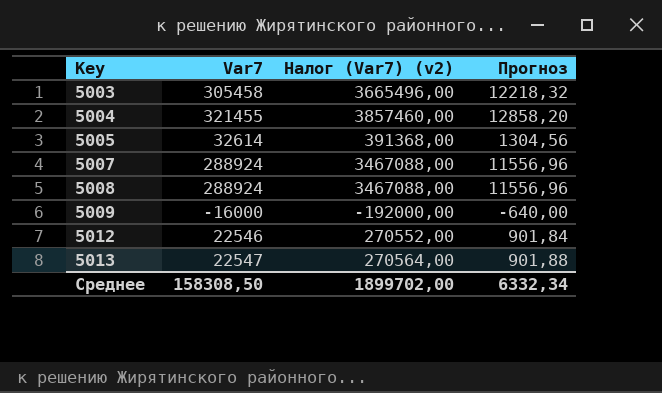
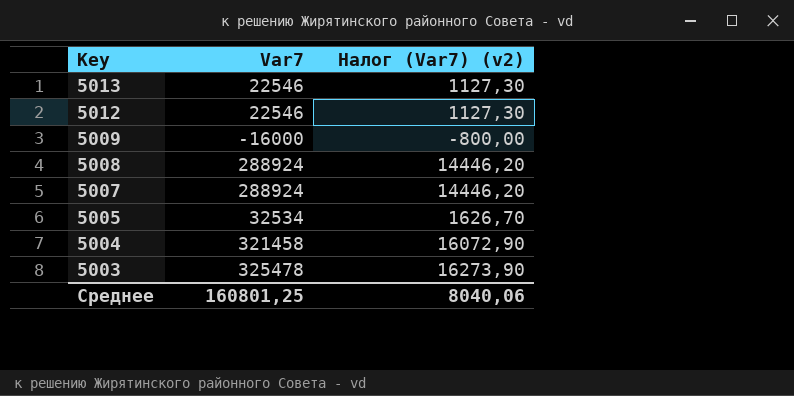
row order: Key ascending -> Key descending
column Прогноз | formula: [Var7] * 0,04 -> none
column Налог (Var7) (v2) | formula: [Var7] * 12 -> [Var7] * 0,05
5013 | Var7: 22547 -> 22546
5005 | Var7: 32614 -> 32534
5004 | Var7: 321455 -> 321458
5003 | Var7: 305458 -> 325478
Среднее | Var7: 158308,50 -> 160801,25
Среднее | Налог (Var7) (v2): 1899702,00 -> 8040,06

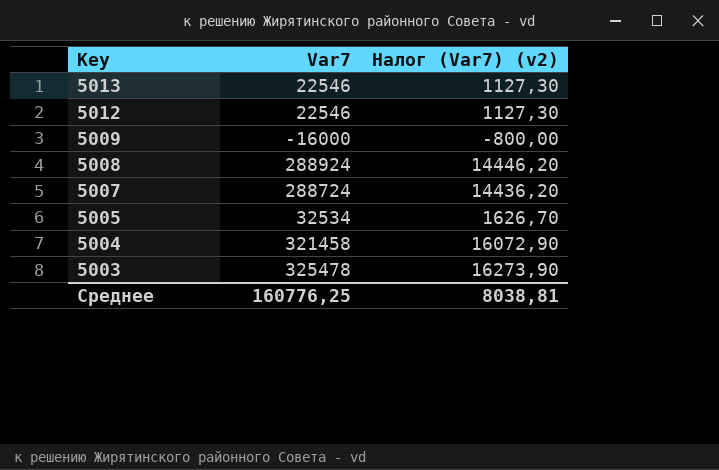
5007 | Var7: 288924 -> 288724
5007 | Налог (Var7) (v2): 14446,20 -> 14436,20
Среднее | Var7: 160801,25 -> 160776,25
Среднее | Налог (Var7) (v2): 8040,06 -> 8038,81

